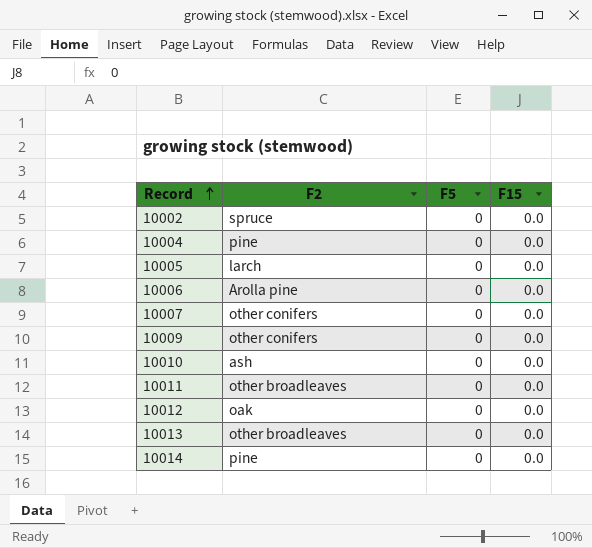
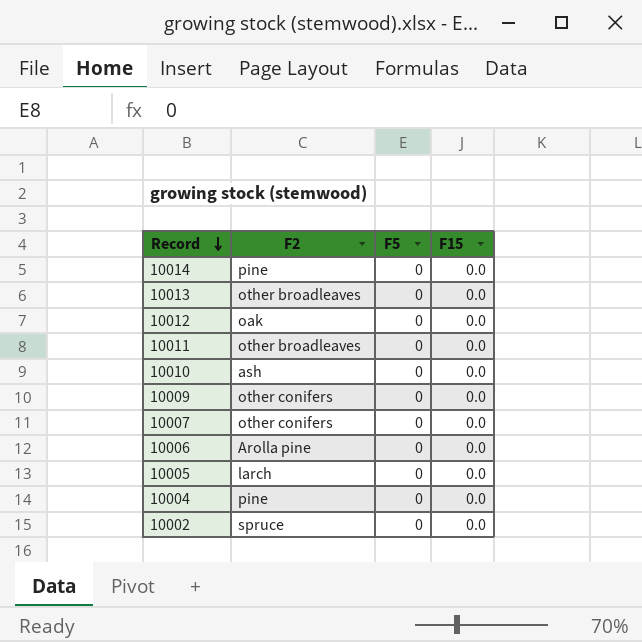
row order: Record ascending -> Record descending

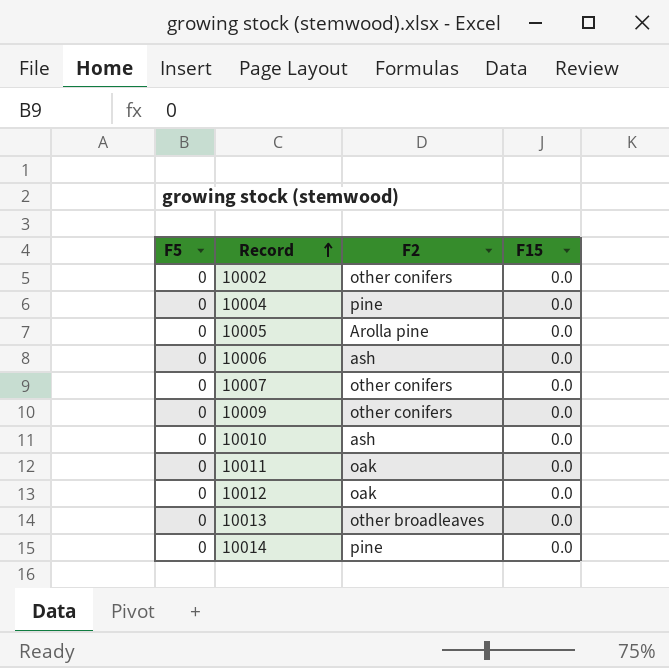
row order: Record descending -> Record ascending
column F5 | position: 3 -> 1
10002 | F2: spruce -> other conifers
10005 | F2: larch -> Arolla pine
10006 | F2: Arolla pine -> ash
10011 | F2: other broadleaves -> oak

